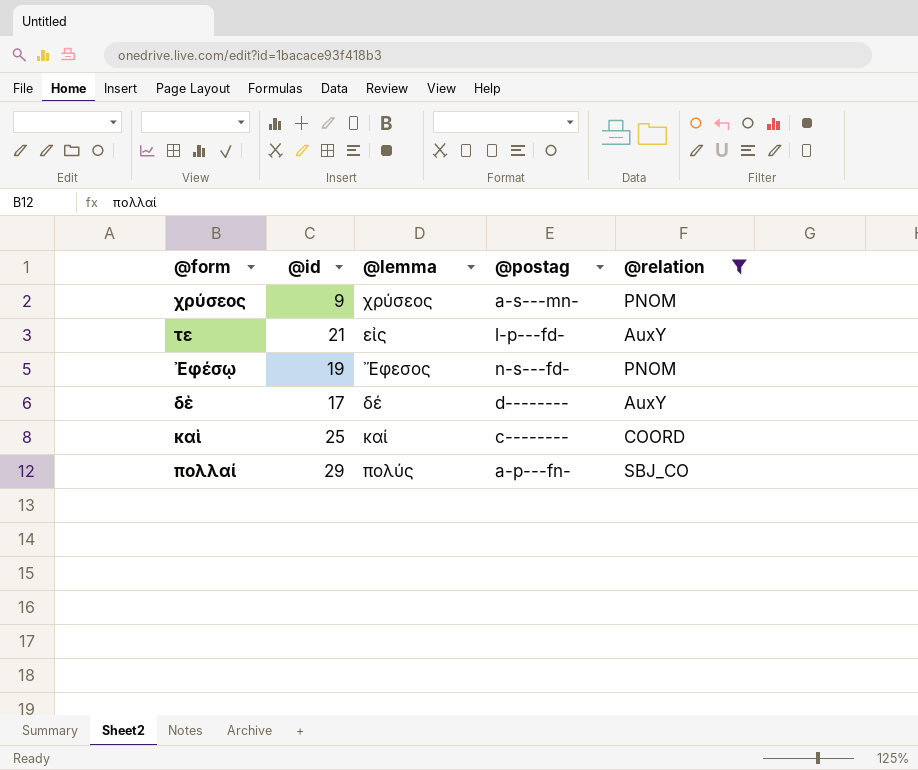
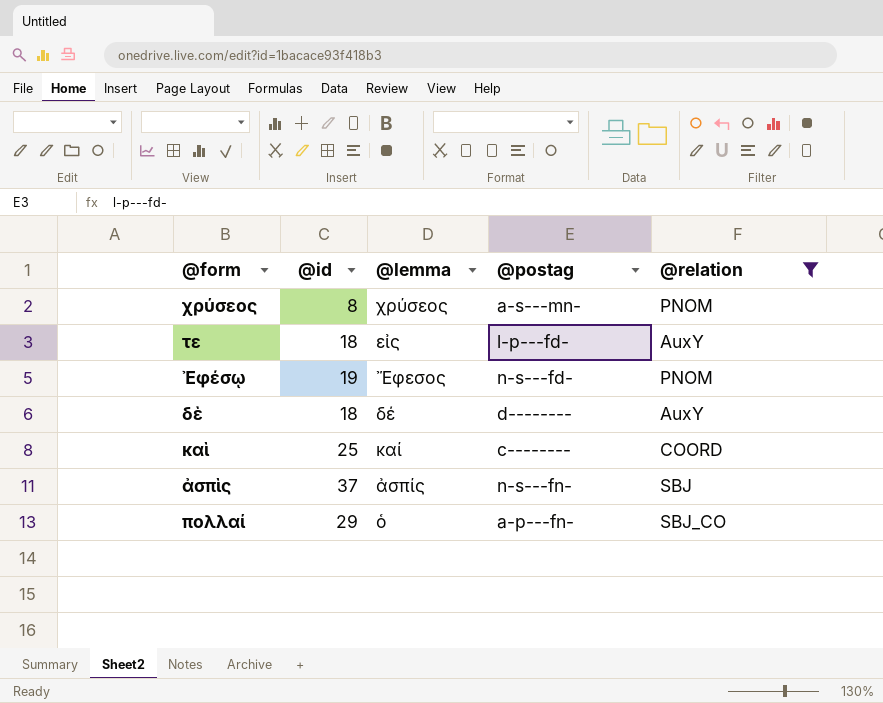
χρύσεος | @id: 9 -> 8
τε | @id: 21 -> 18
δὲ | @id: 17 -> 18
row ἀσπὶς: none -> 37 | ἀσπίς | n-s---fn- | SBJ
πολλαί | @lemma: πολύς -> ὁ

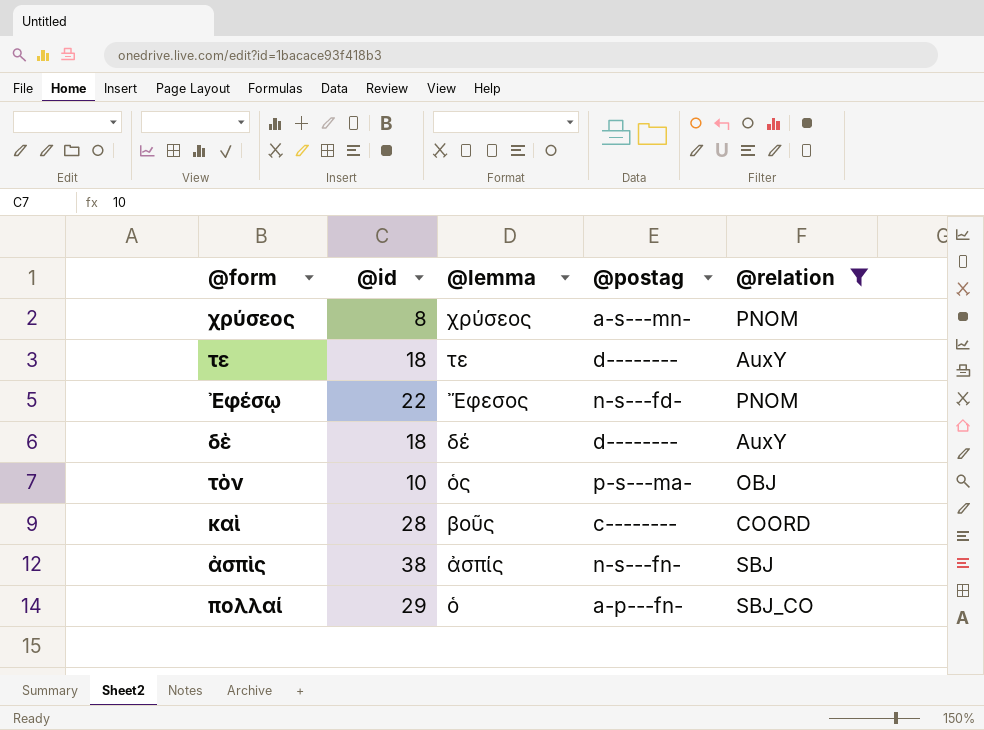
τε | @lemma: εἰς -> τε
τε | @postag: l-p---fd- -> d--------
Ἐφέσῳ | @id: 19 -> 22
row τὸν: none -> 10 | ὁς | p-s---ma- | OBJ
καὶ | @id: 25 -> 28
καὶ | @lemma: καί -> βοῦς
ἀσπὶς | @id: 37 -> 38

